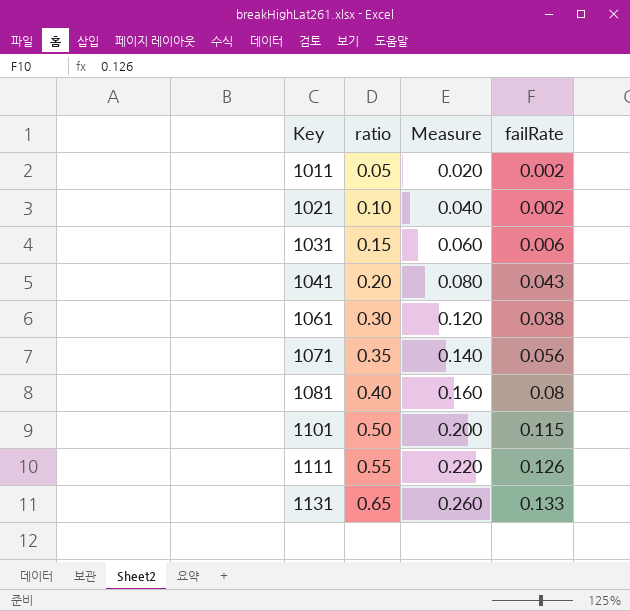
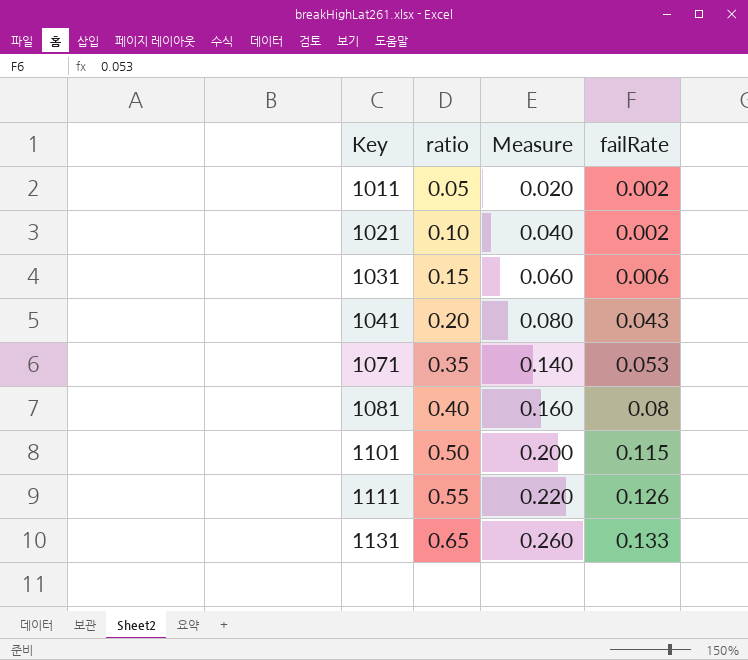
row 1061: 0.30 | 0.120 | 0.038 -> none
1071 | failRate: 0.056 -> 0.053

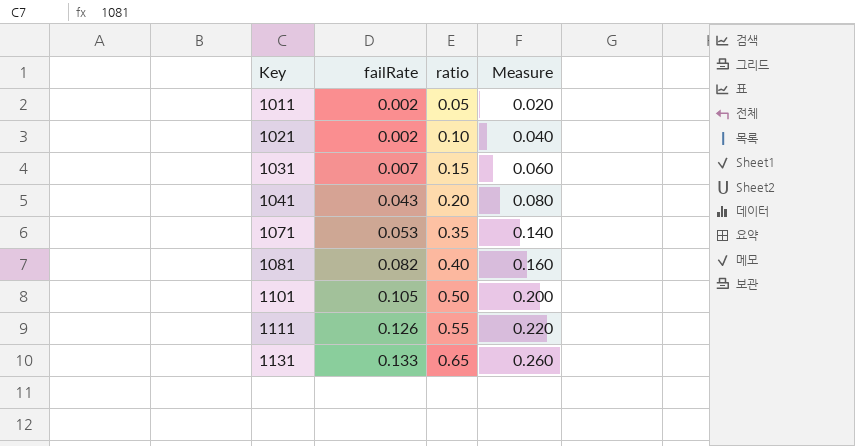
column failRate | position: 4 -> 2
1031 | failRate: 0.006 -> 0.007
1081 | failRate: 0.08 -> 0.082
1101 | failRate: 0.115 -> 0.105

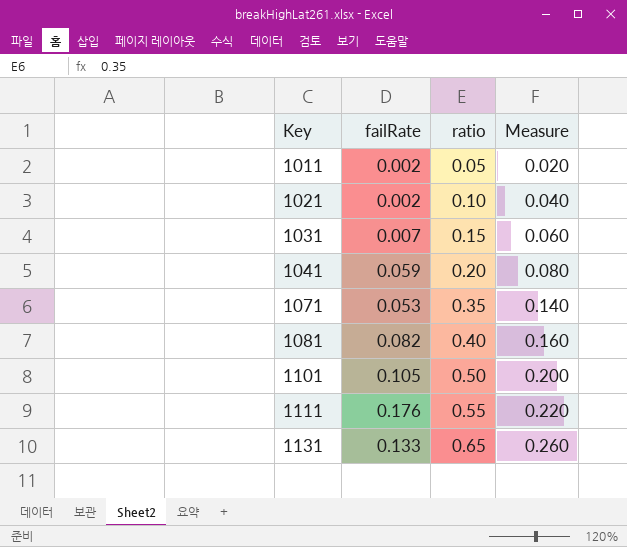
1041 | failRate: 0.043 -> 0.059
1111 | failRate: 0.126 -> 0.176

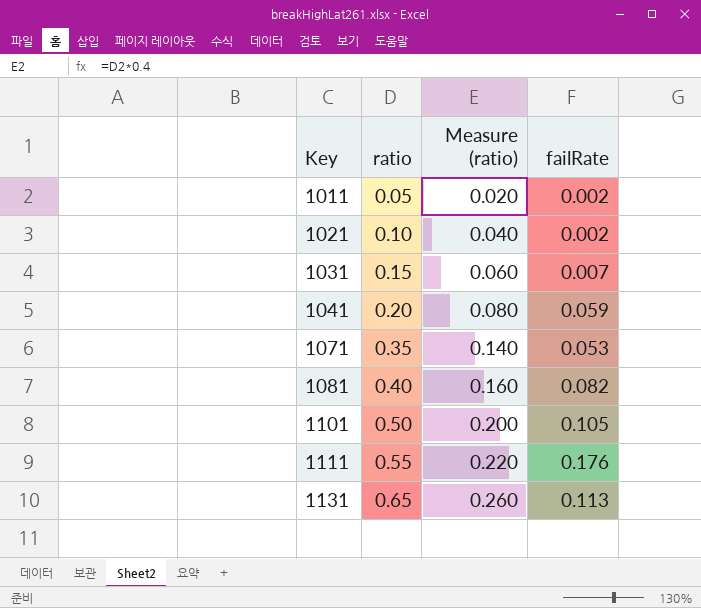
column name: Measure -> Measure (ratio)
column failRate | position: 2 -> 4
1131 | failRate: 0.133 -> 0.113

